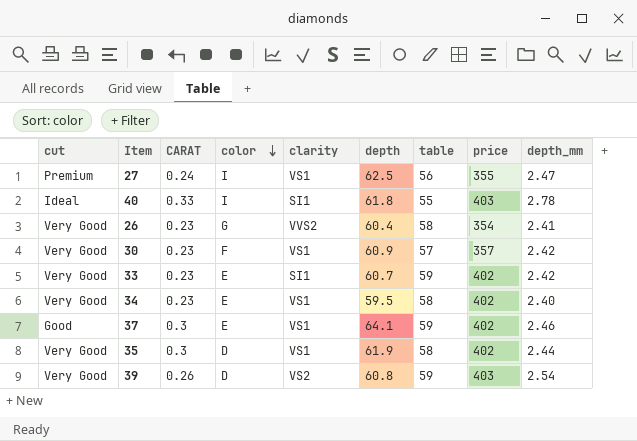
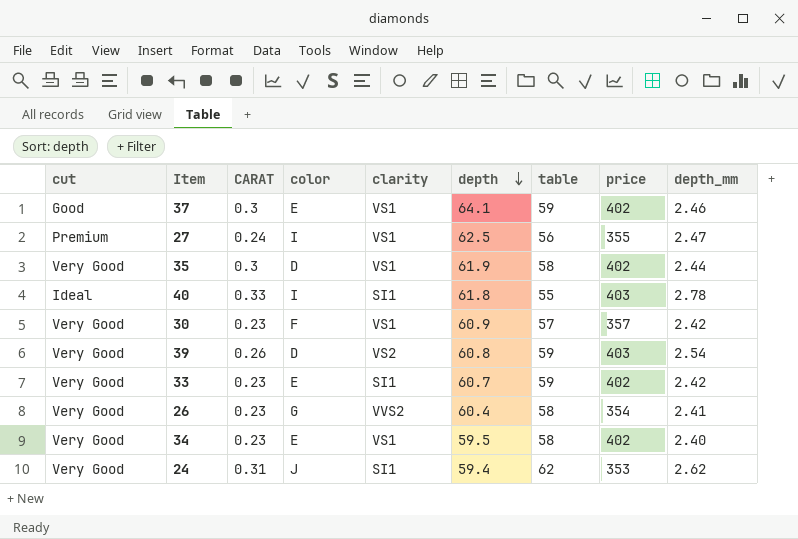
row order: color descending -> depth descending
row 24: none -> Very Good | 0.31 | J | SI1 | 59.4 | 62 | 353 | 2.62

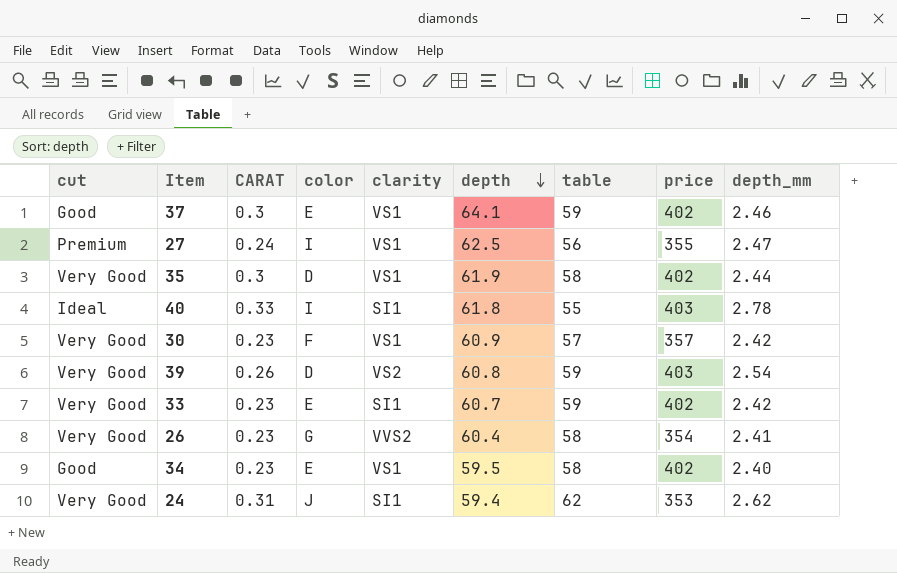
34 | cut: Very Good -> Good

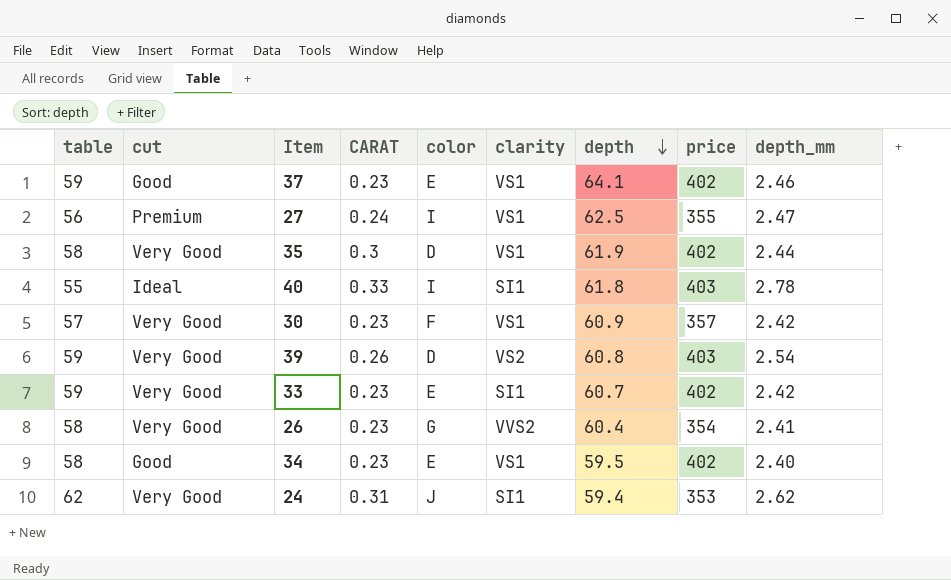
column table | position: 7 -> 1
37 | CARAT: 0.3 -> 0.23

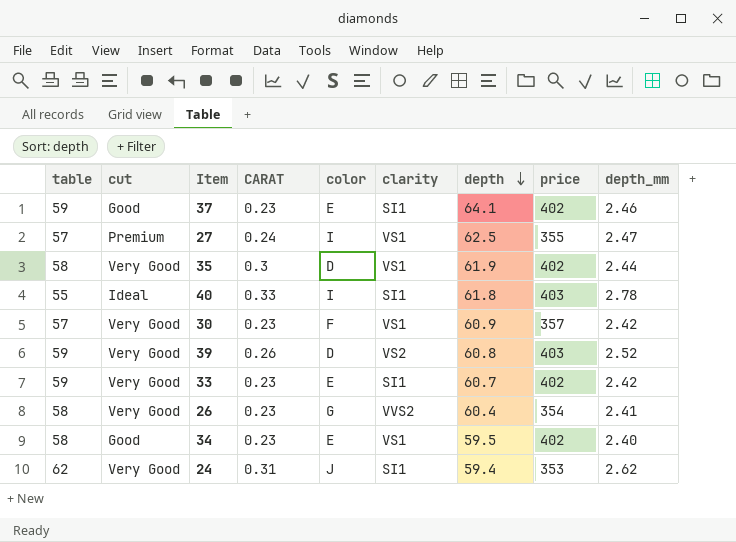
37 | clarity: VS1 -> SI1
27 | table: 56 -> 57
39 | depth_mm: 2.54 -> 2.52

